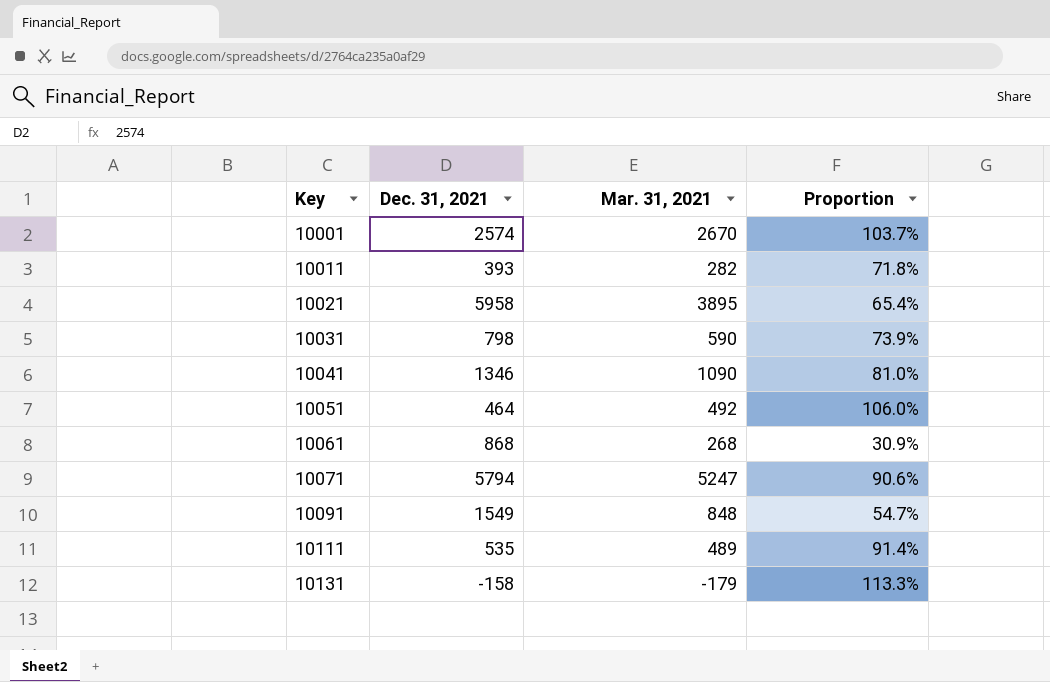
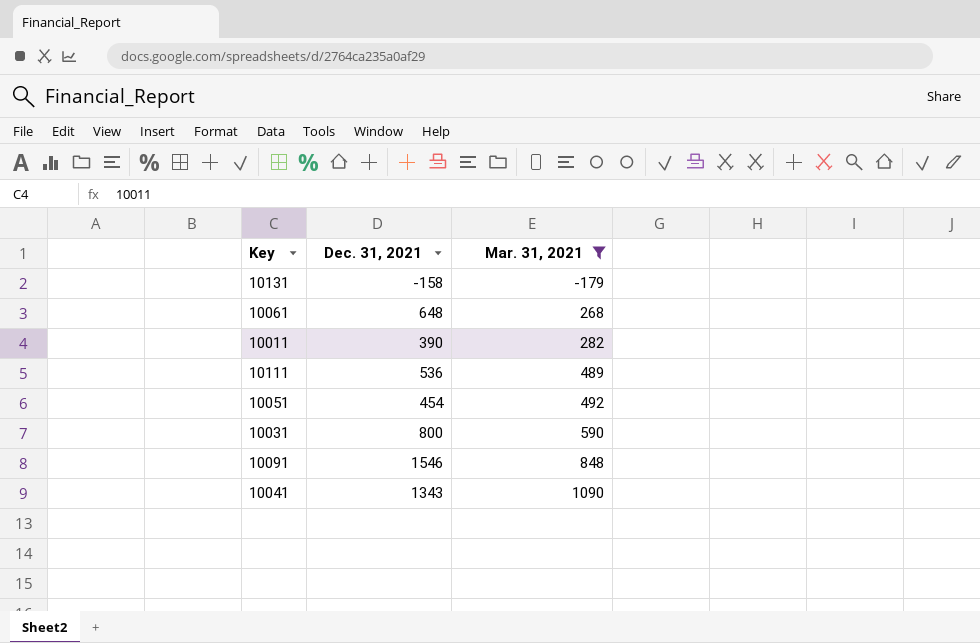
filter: none -> Mar. 31, 2021 <= 1090
row order: Key ascending -> Mar. 31, 2021 ascending
column Proportion | formula: [Mar. 31, 2021] / [Dec. 31, 2021] -> none
10061 | Dec. 31, 2021: 868 -> 648
10011 | Dec. 31, 2021: 393 -> 390
10111 | Dec. 31, 2021: 535 -> 536
10051 | Dec. 31, 2021: 464 -> 454
10031 | Dec. 31, 2021: 798 -> 800
10091 | Dec. 31, 2021: 1549 -> 1546
10041 | Dec. 31, 2021: 1346 -> 1343

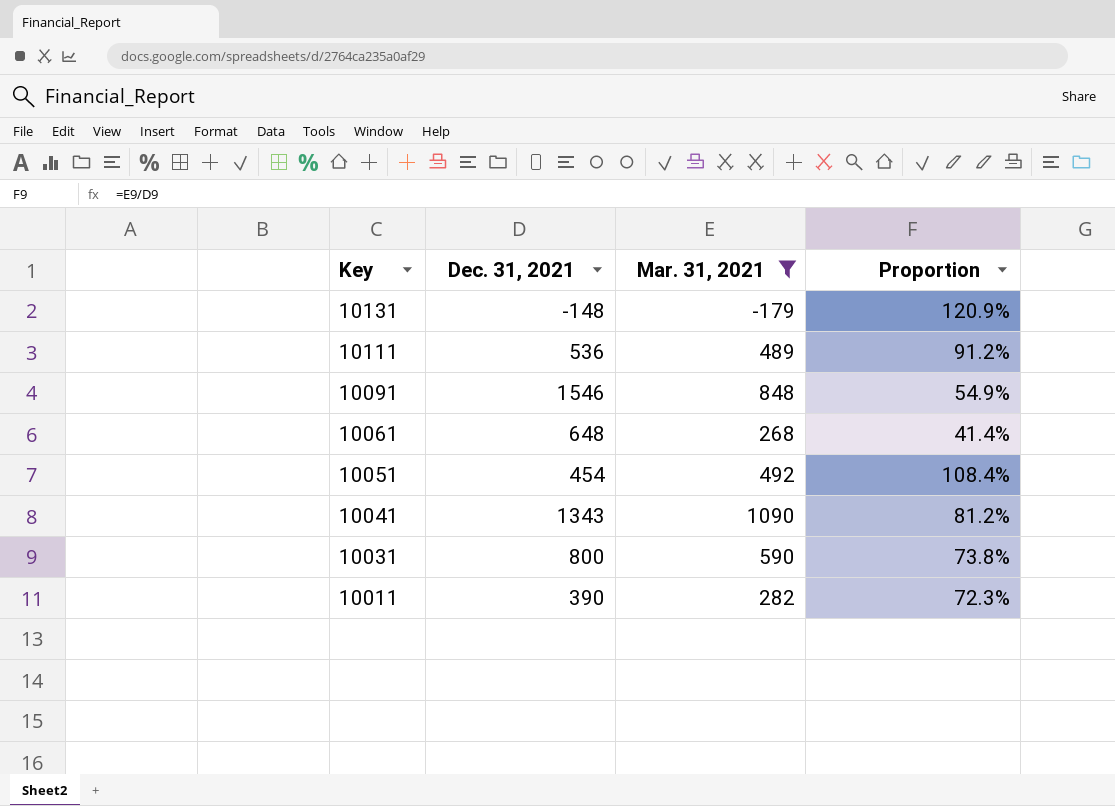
row order: Mar. 31, 2021 ascending -> Key descending
column Proportion | formula: none -> [Mar. 31, 2021] / [Dec. 31, 2021]
10131 | Dec. 31, 2021: -158 -> -148

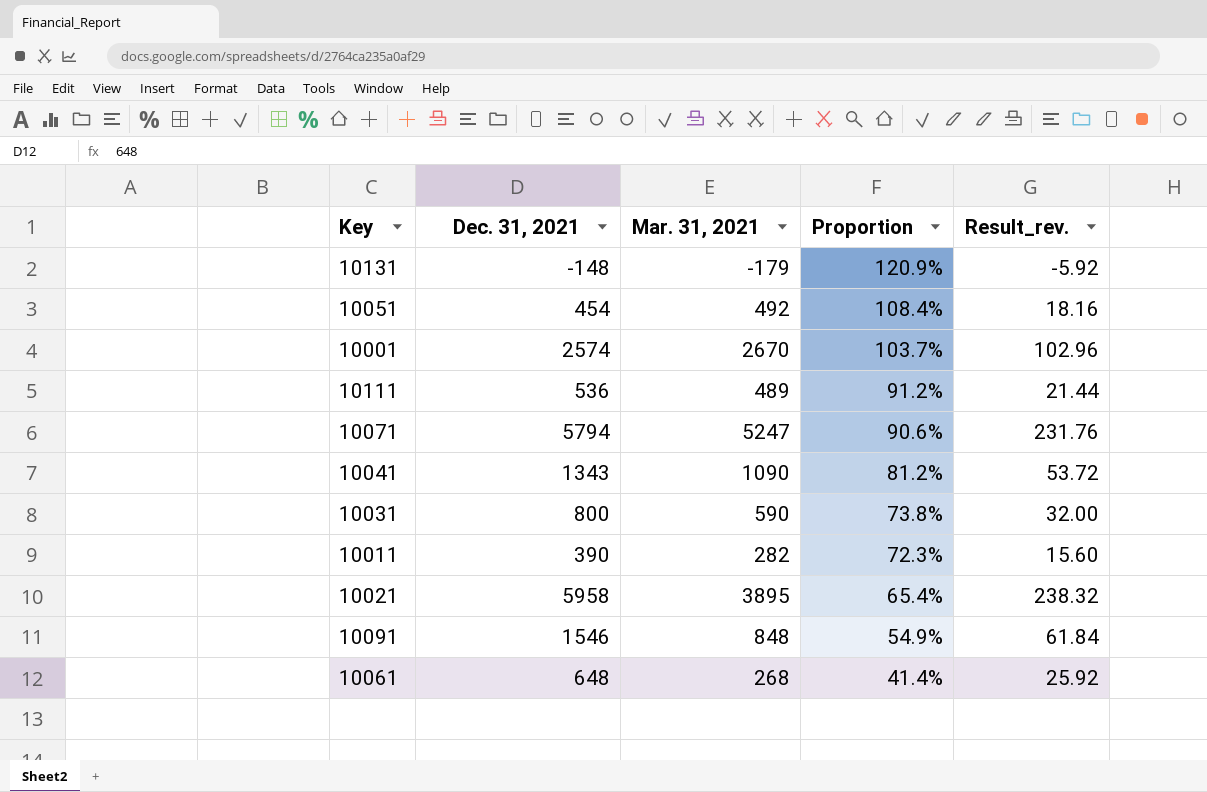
filter: Mar. 31, 2021 <= 1090 -> none
row order: Key descending -> Proportion descending
column Result_rev. | formula: none -> [Dec. 31, 2021] * 0.04

